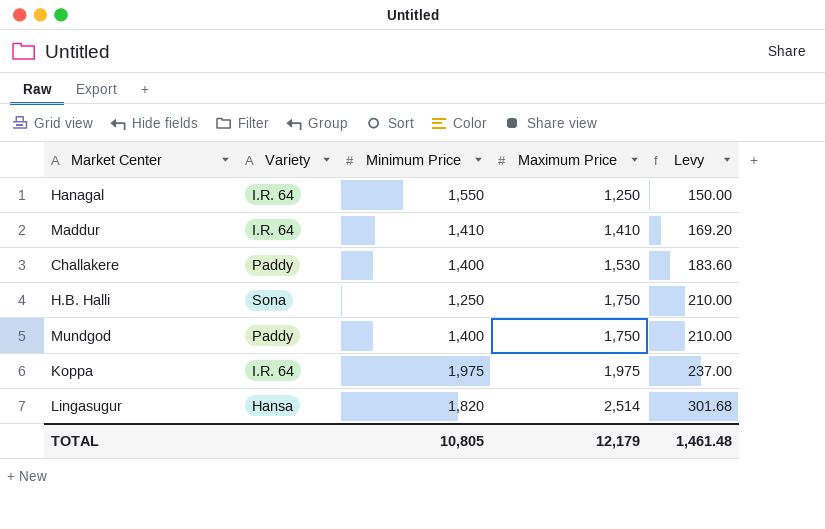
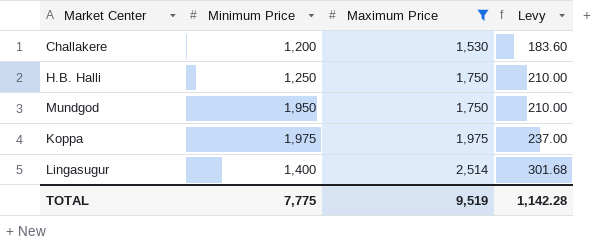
filter: none -> Maximum Price >= 1,530
column Variety | position: 2 -> none
Challakere | Minimum Price: 1,400 -> 1,200
Mundgod | Minimum Price: 1,400 -> 1,950
Lingasugur | Minimum Price: 1,820 -> 1,400
TOTAL | Minimum Price: 10,805 -> 7,775
TOTAL | Maximum Price: 12,179 -> 9,519
TOTAL | Levy: 1,461.48 -> 1,142.28

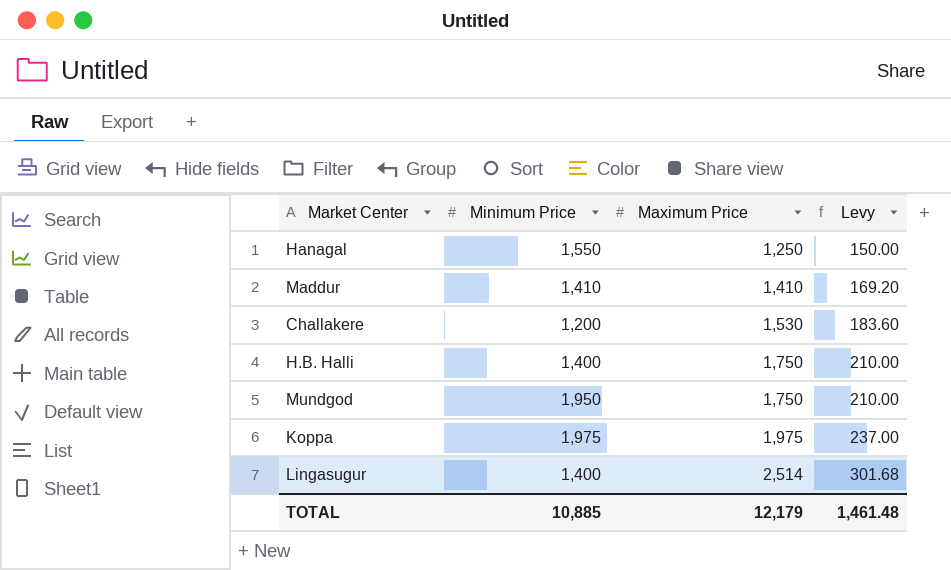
filter: Maximum Price >= 1,530 -> none
H.B. Halli | Minimum Price: 1,250 -> 1,400
TOTAL | Minimum Price: 7,775 -> 10,885
TOTAL | Maximum Price: 9,519 -> 12,179
TOTAL | Levy: 1,142.28 -> 1,461.48

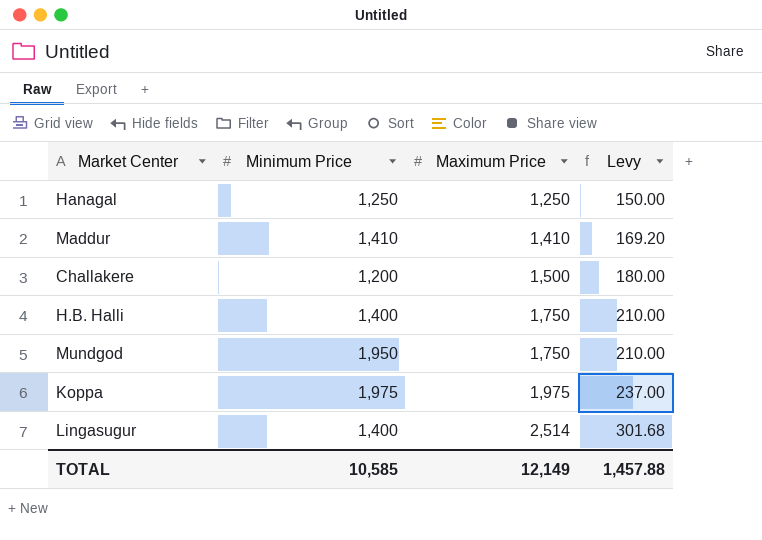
Hanagal | Minimum Price: 1,550 -> 1,250
Challakere | Maximum Price: 1,530 -> 1,500
Challakere | Levy: 183.60 -> 180.00
TOTAL | Minimum Price: 10,885 -> 10,585
TOTAL | Maximum Price: 12,179 -> 12,149
TOTAL | Levy: 1,461.48 -> 1,457.88

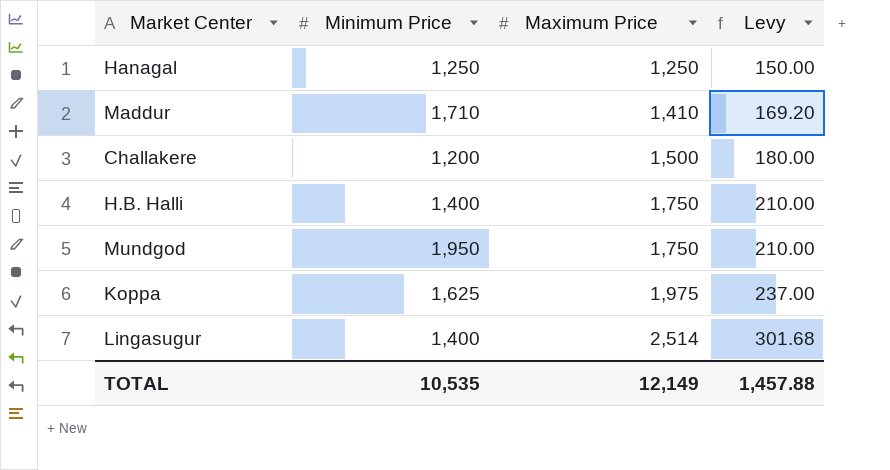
Maddur | Minimum Price: 1,410 -> 1,710
Koppa | Minimum Price: 1,975 -> 1,625
TOTAL | Minimum Price: 10,585 -> 10,535

